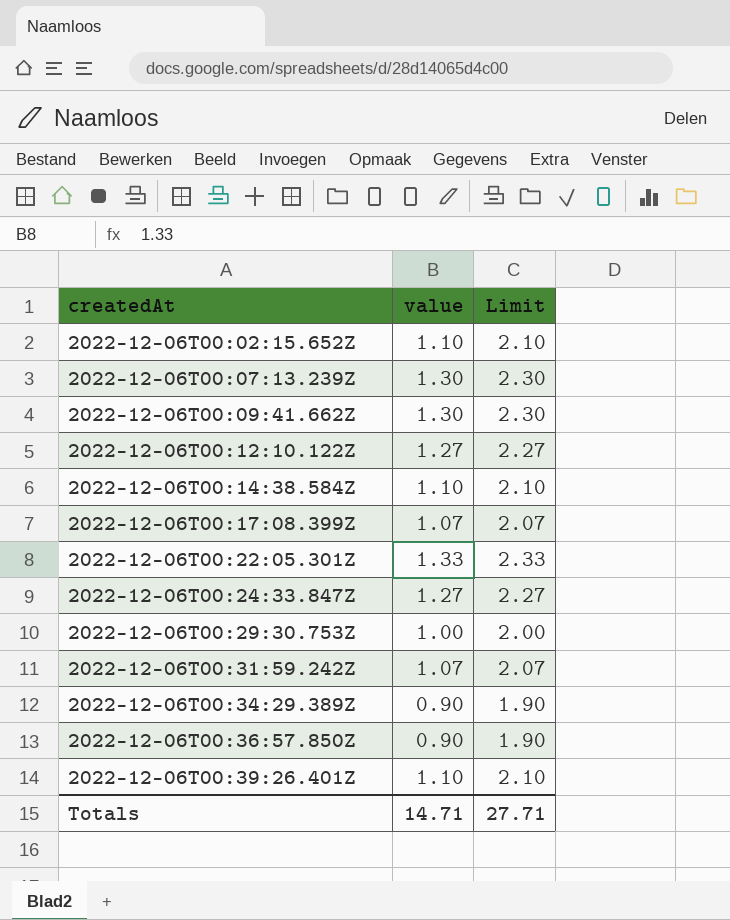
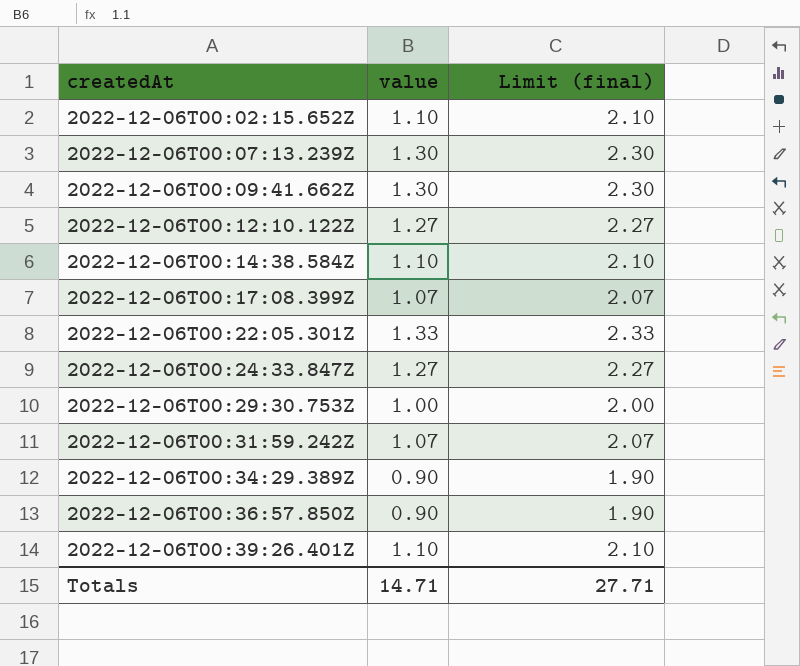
column name: Limit -> Limit (final)

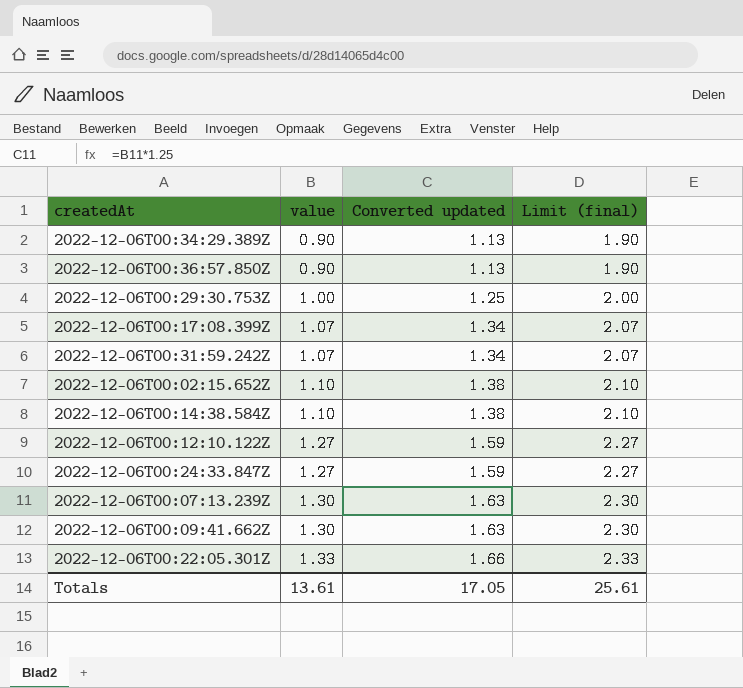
row order: createdAt ascending -> value ascending
column Converted updated | formula: none -> [value] * 1.25
row 2022-12-06T00:39:26.401Z: 1.10 | 2.10 -> none
Totals | value: 14.71 -> 13.61
Totals | Limit (final): 27.71 -> 25.61

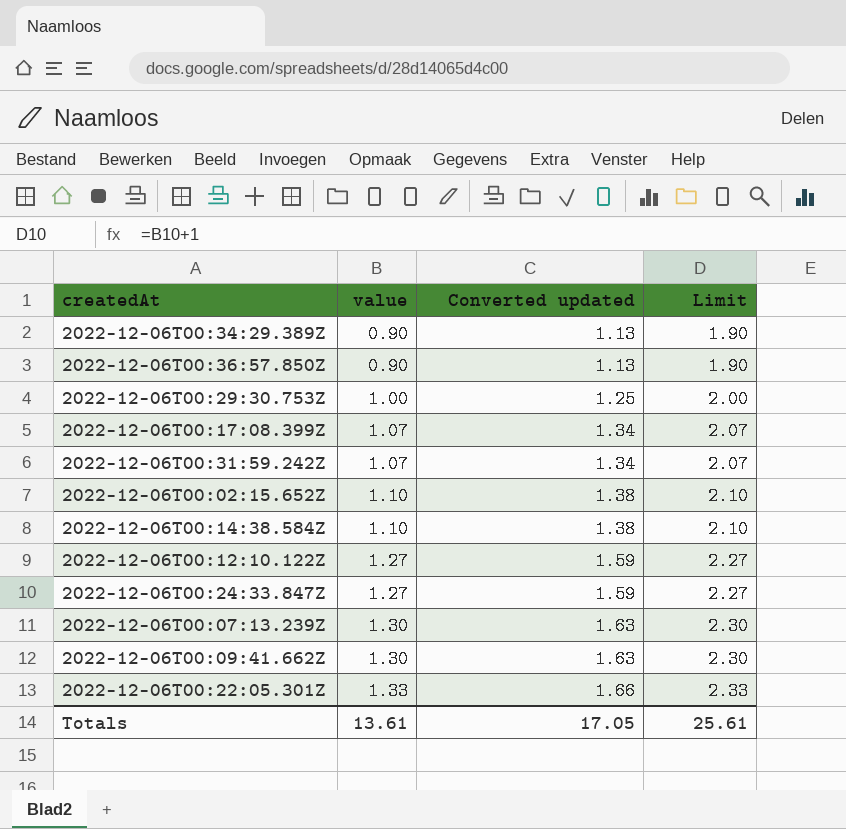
column name: Limit (final) -> Limit

